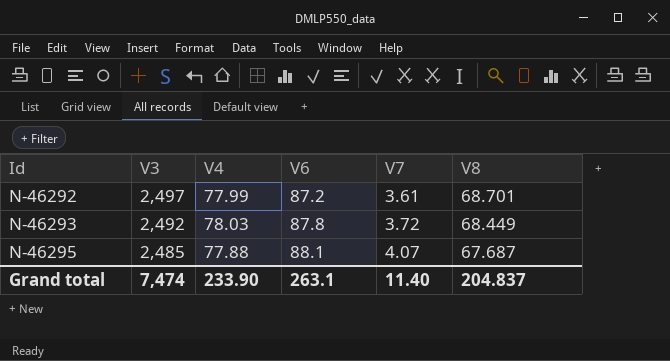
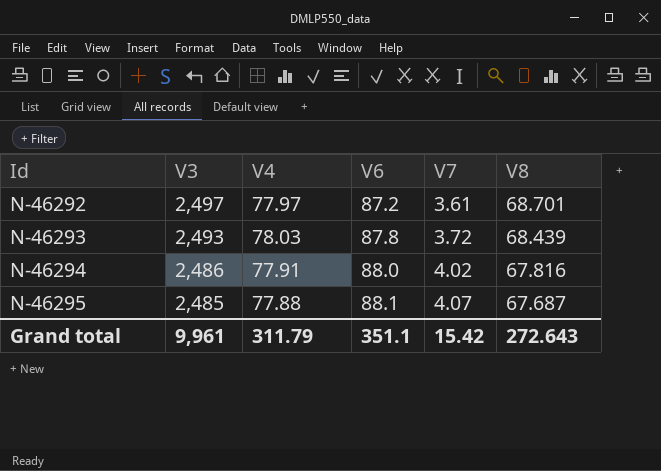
N-46292 | V4: 77.99 -> 77.97
N-46293 | V3: 2,492 -> 2,493
N-46293 | V8: 68.449 -> 68.439
row N-46294: none -> 2,486 | 77.91 | 88.0 | 4.02 | 67.816
Grand total | V3: 7,474 -> 9,961
Grand total | V4: 233.90 -> 311.79
Grand total | V6: 263.1 -> 351.1
Grand total | V7: 11.40 -> 15.42
Grand total | V8: 204.837 -> 272.643

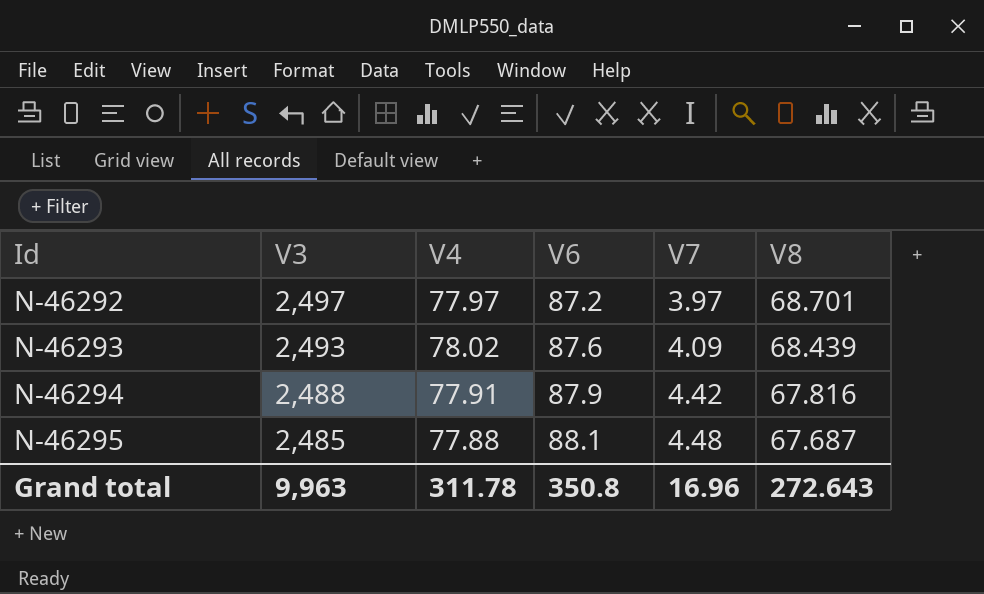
N-46292 | V7: 3.61 -> 3.97
N-46293 | V4: 78.03 -> 78.02
N-46293 | V6: 87.8 -> 87.6
N-46293 | V7: 3.72 -> 4.09
N-46294 | V3: 2,486 -> 2,488
N-46294 | V6: 88.0 -> 87.9
N-46294 | V7: 4.02 -> 4.42
N-46295 | V7: 4.07 -> 4.48
Grand total | V3: 9,961 -> 9,963
Grand total | V4: 311.79 -> 311.78
Grand total | V6: 351.1 -> 350.8
Grand total | V7: 15.42 -> 16.96

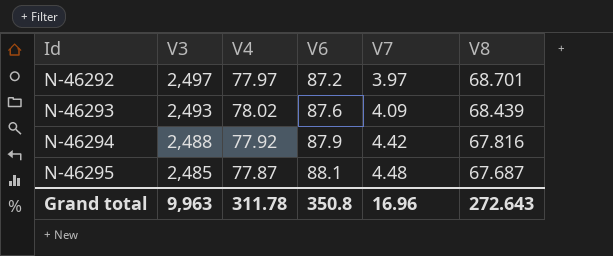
N-46294 | V4: 77.91 -> 77.92
N-46295 | V4: 77.88 -> 77.87

